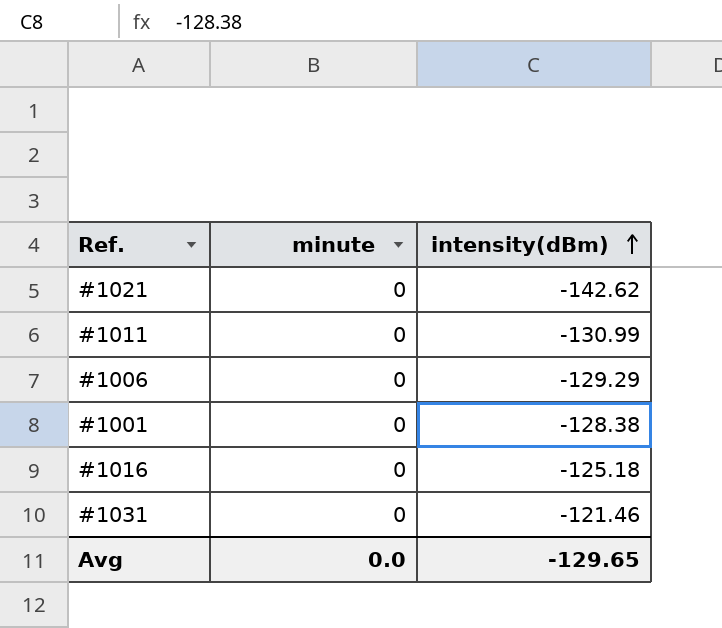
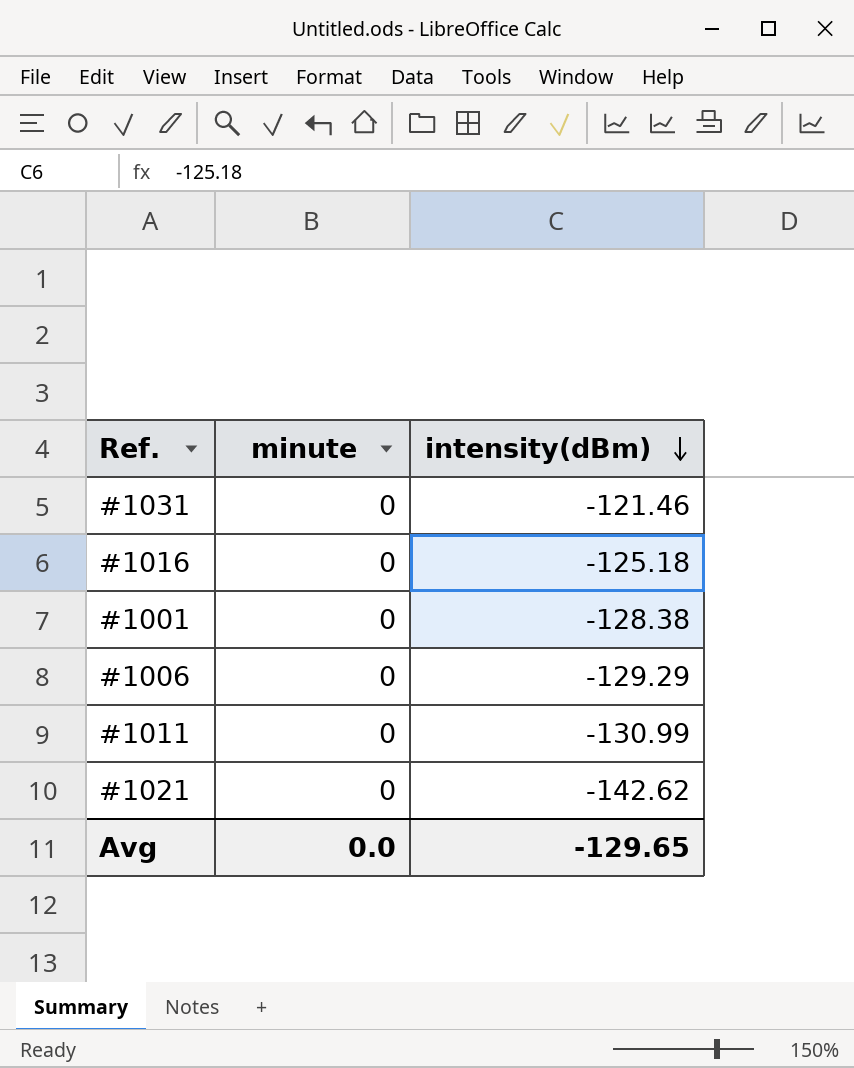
row order: intensity(dBm) ascending -> intensity(dBm) descending

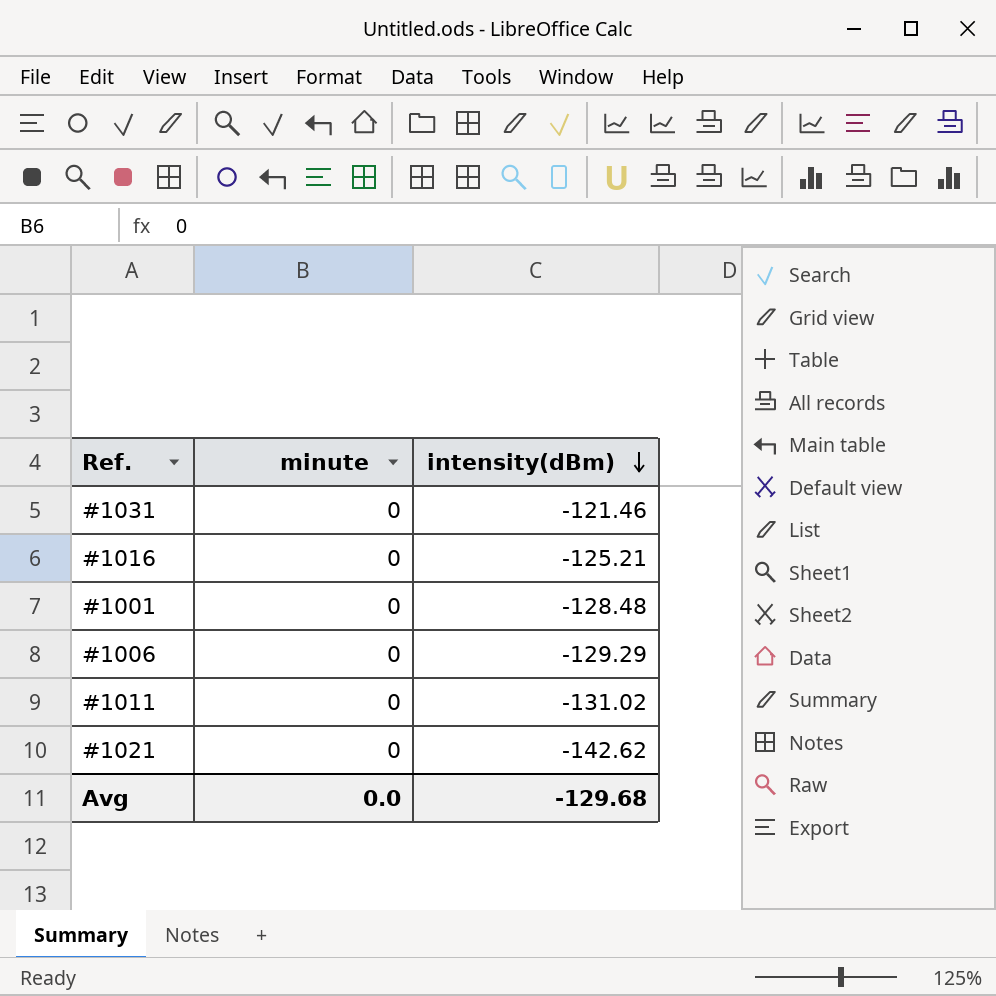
#1016 | intensity(dBm): -125.18 -> -125.21
#1001 | intensity(dBm): -128.38 -> -128.48
#1011 | intensity(dBm): -130.99 -> -131.02
Avg | intensity(dBm): -129.65 -> -129.68

